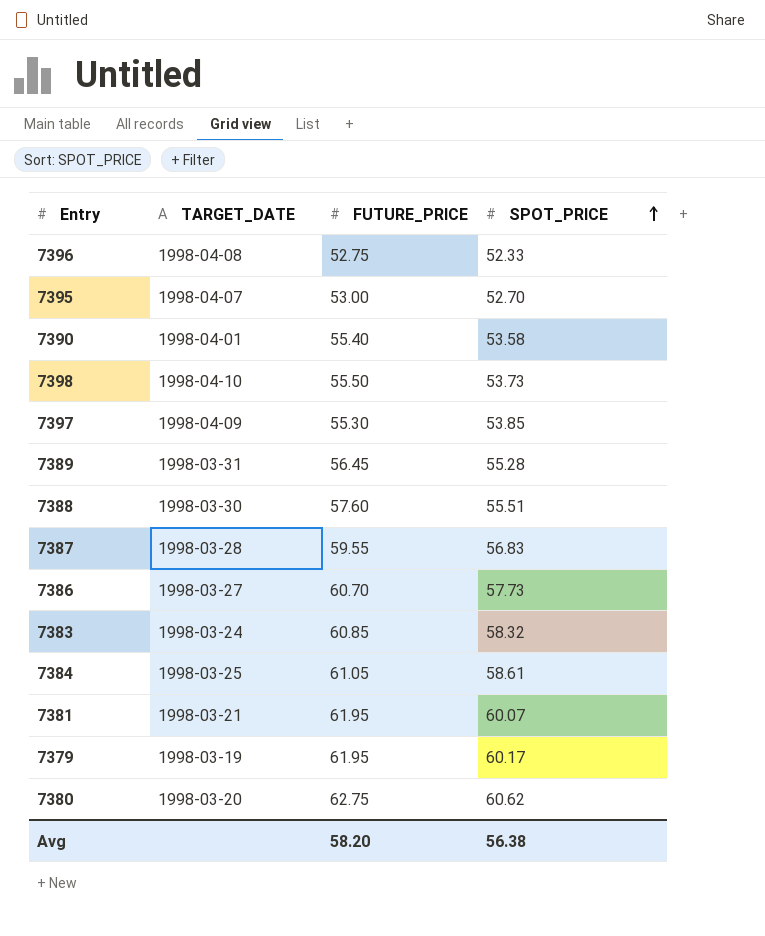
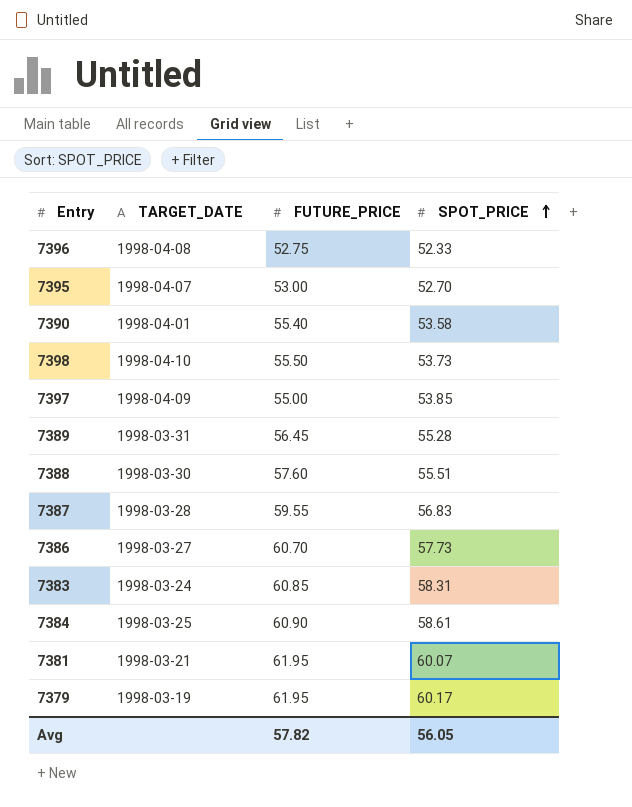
row 7380: 1998-03-20 | 62.75 | 60.62 -> none
7397 | FUTURE_PRICE: 55.30 -> 55.00
7383 | SPOT_PRICE: 58.32 -> 58.31
7384 | FUTURE_PRICE: 61.05 -> 60.90
Avg | FUTURE_PRICE: 58.20 -> 57.82
Avg | SPOT_PRICE: 56.38 -> 56.05

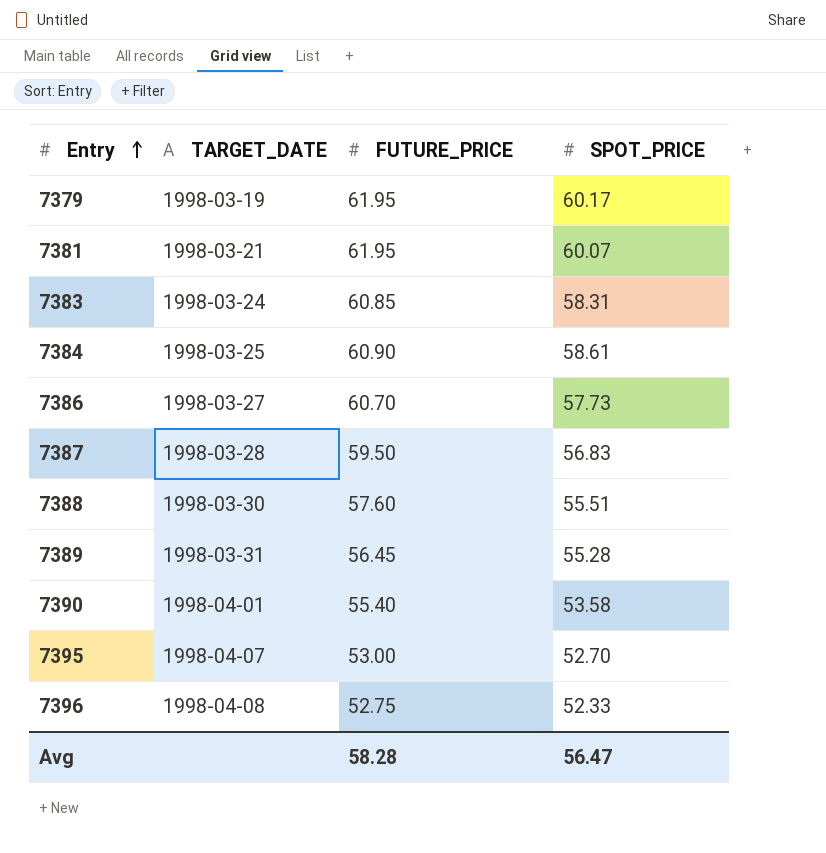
row order: SPOT_PRICE ascending -> Entry ascending
row 7398: 1998-04-10 | 55.50 | 53.73 -> none
row 7397: 1998-04-09 | 55.00 | 53.85 -> none
7387 | FUTURE_PRICE: 59.55 -> 59.50
Avg | FUTURE_PRICE: 57.82 -> 58.28
Avg | SPOT_PRICE: 56.05 -> 56.47

